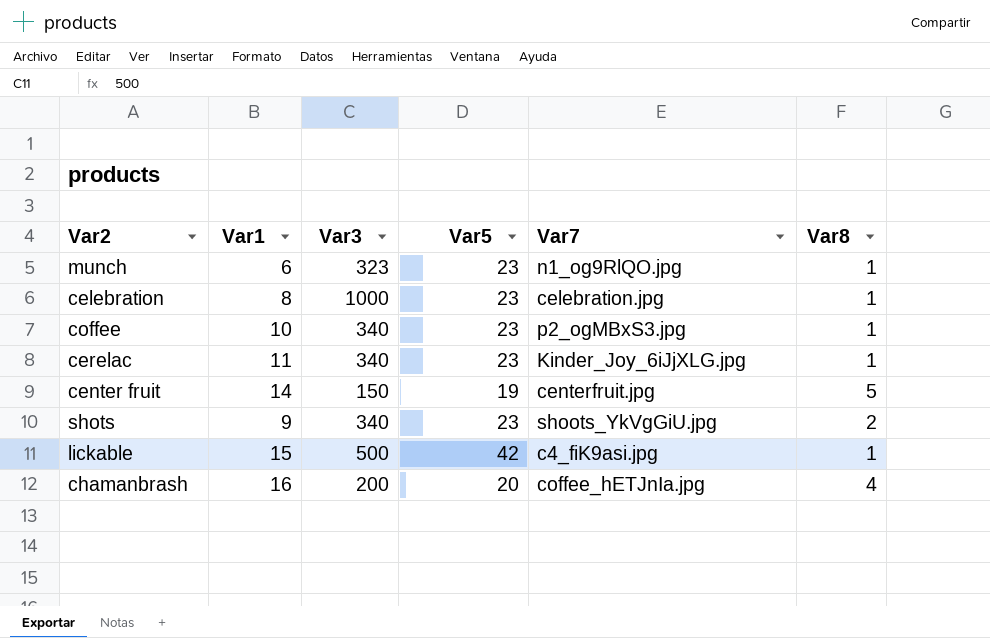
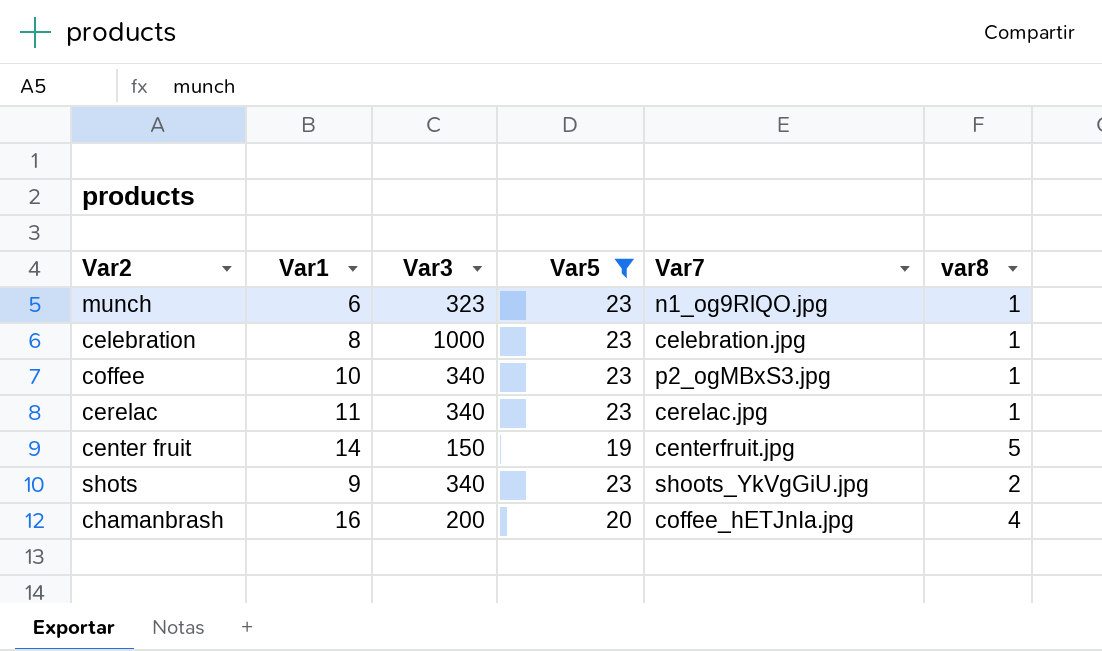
filter: none -> Var5 != 42
column name: Var8 -> var8
cerelac | Var7: Kinder_Joy_6iJjXLG.jpg -> cerelac.jpg

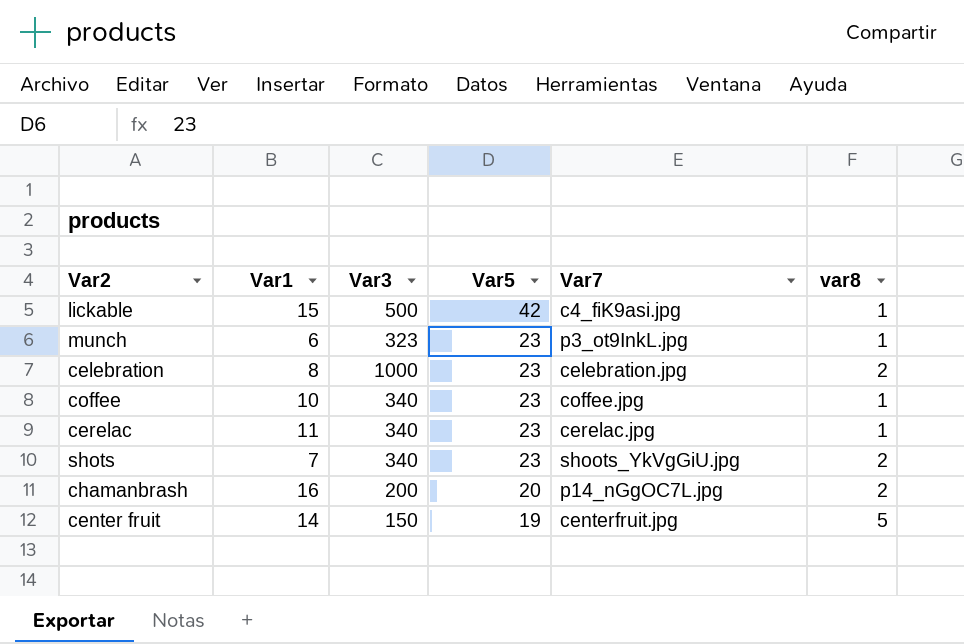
filter: Var5 != 42 -> none
row order: none -> Var5 descending
munch | Var7: n1_og9RlQO.jpg -> p3_ot9InkL.jpg
celebration | var8: 1 -> 2
coffee | Var7: p2_ogMBxS3.jpg -> coffee.jpg
shots | Var1: 9 -> 7
chamanbrash | Var7: coffee_hETJnIa.jpg -> p14_nGgOC7L.jpg
chamanbrash | var8: 4 -> 2

